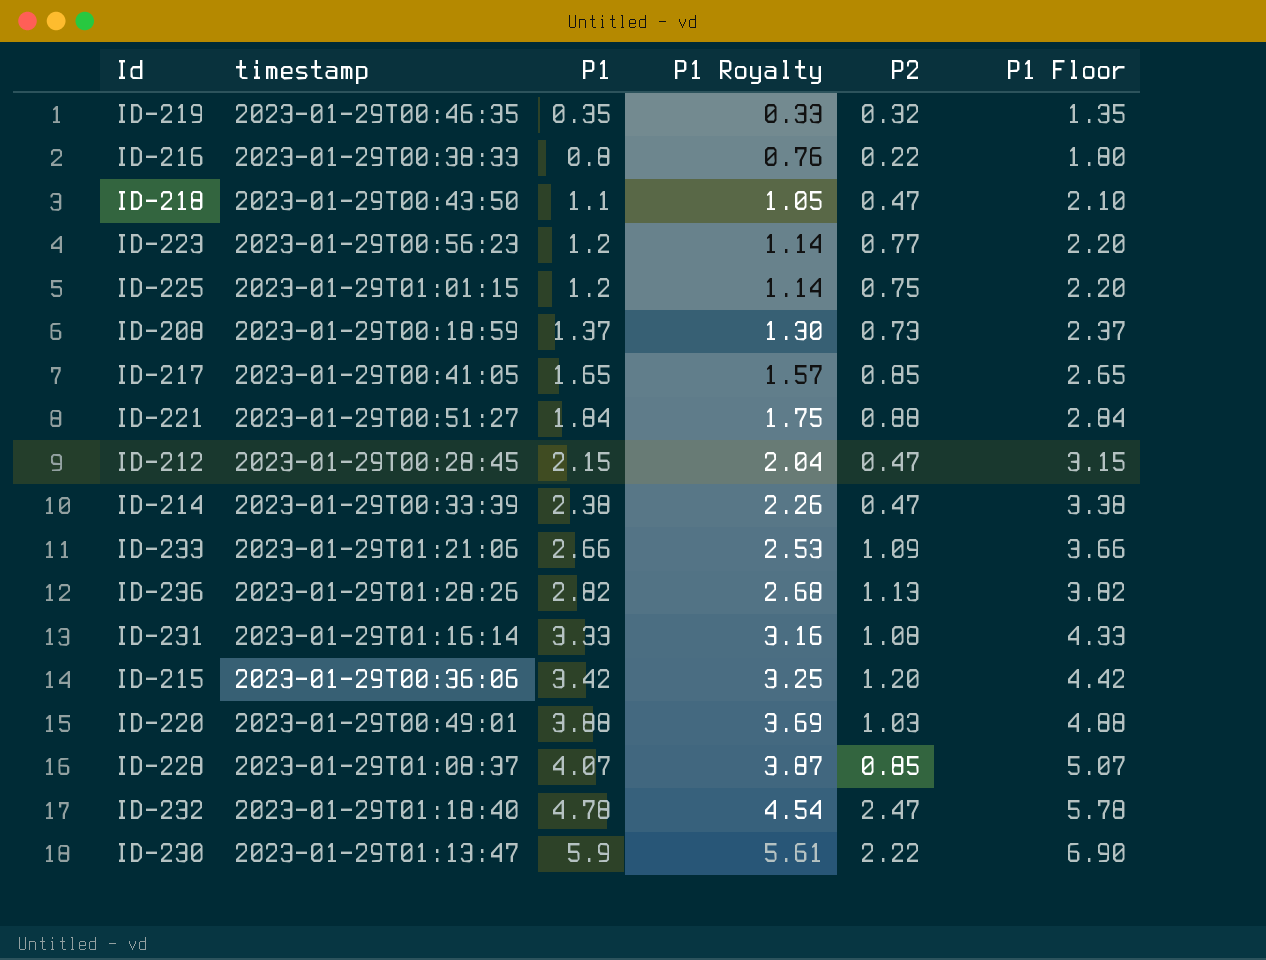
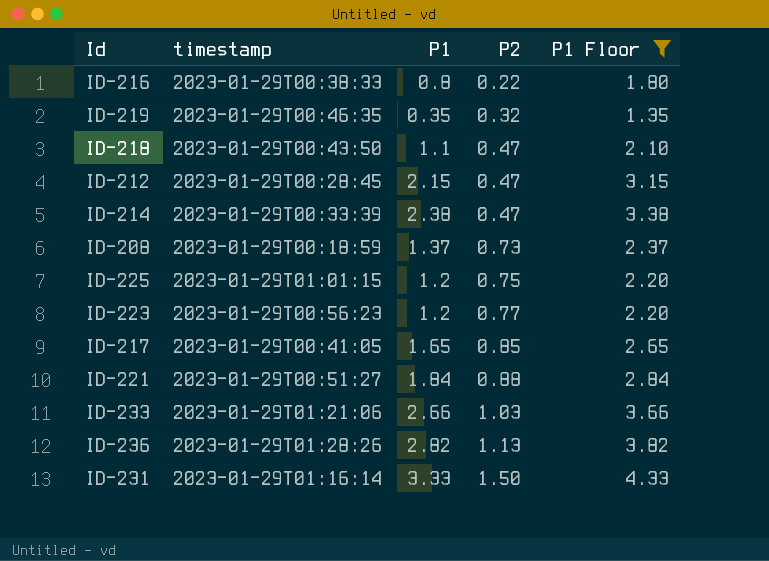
filter: none -> P1 Floor <= 4.33
row order: P1 ascending -> P2 ascending
column P1 Royalty | formula: [P1] * 0.95 -> none
ID-233 | P2: 1.09 -> 1.03
ID-231 | P2: 1.08 -> 1.50

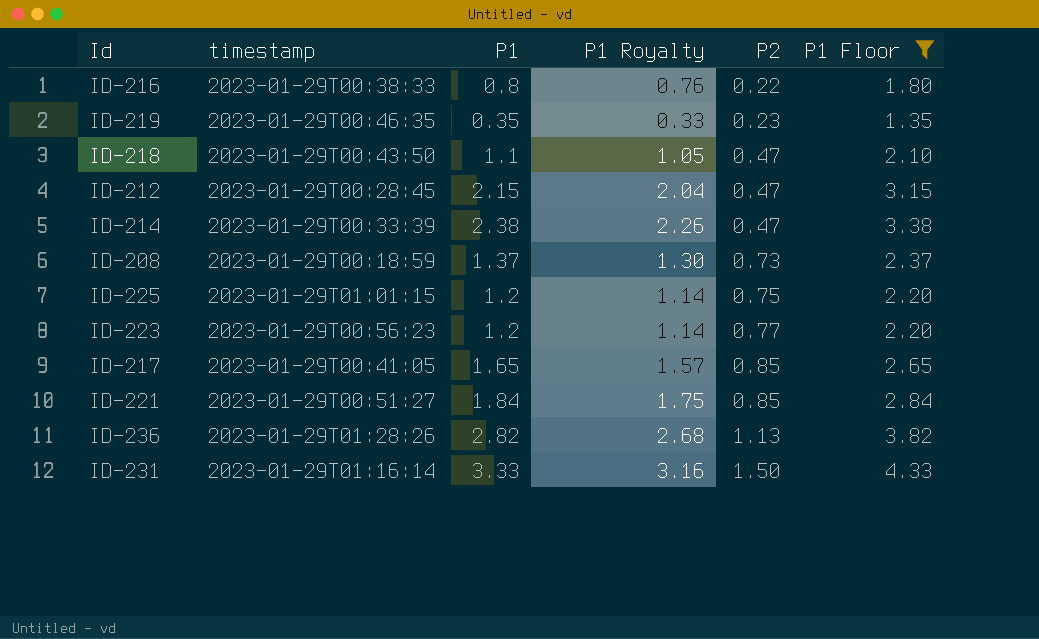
column P1 Royalty | formula: none -> [P1] * 0.95
row ID-233: 2023-01-29T01:21:06 | 2.66 | 1.03 | 3.66 -> none
ID-219 | P2: 0.32 -> 0.23
ID-221 | P2: 0.88 -> 0.85

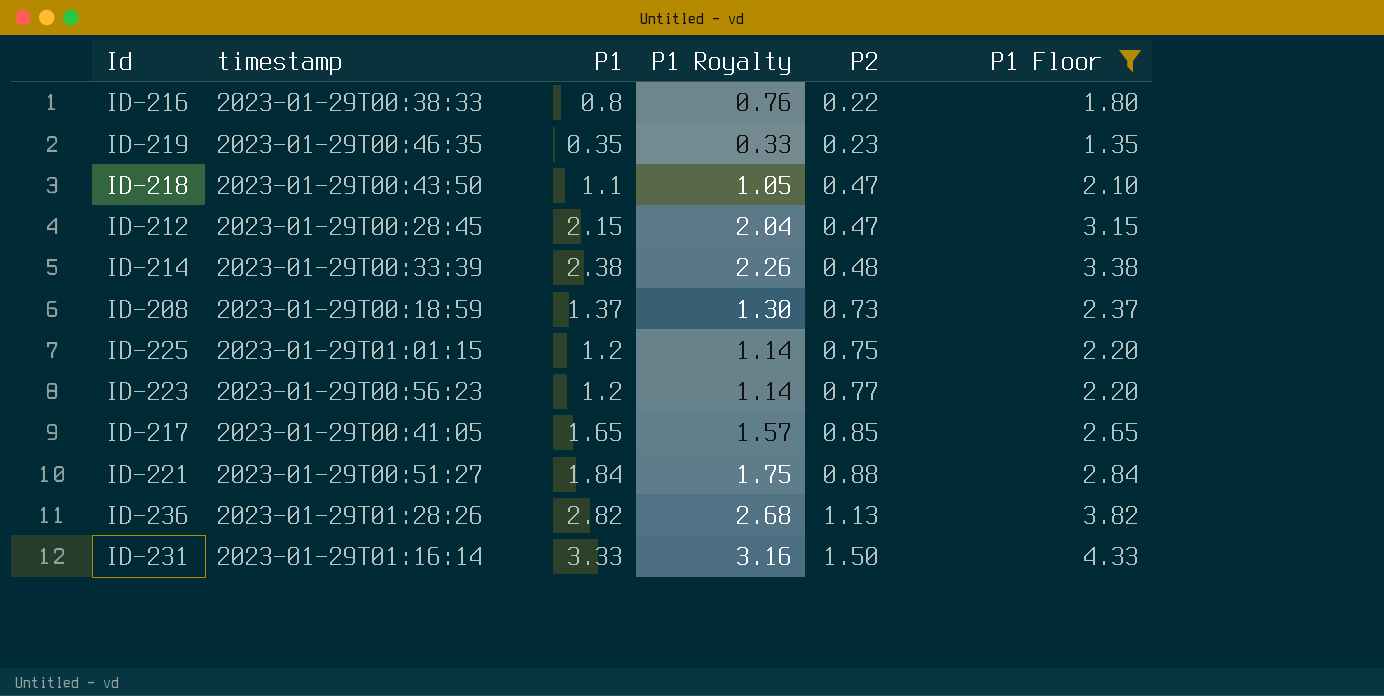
ID-214 | P2: 0.47 -> 0.48
ID-221 | P2: 0.85 -> 0.88

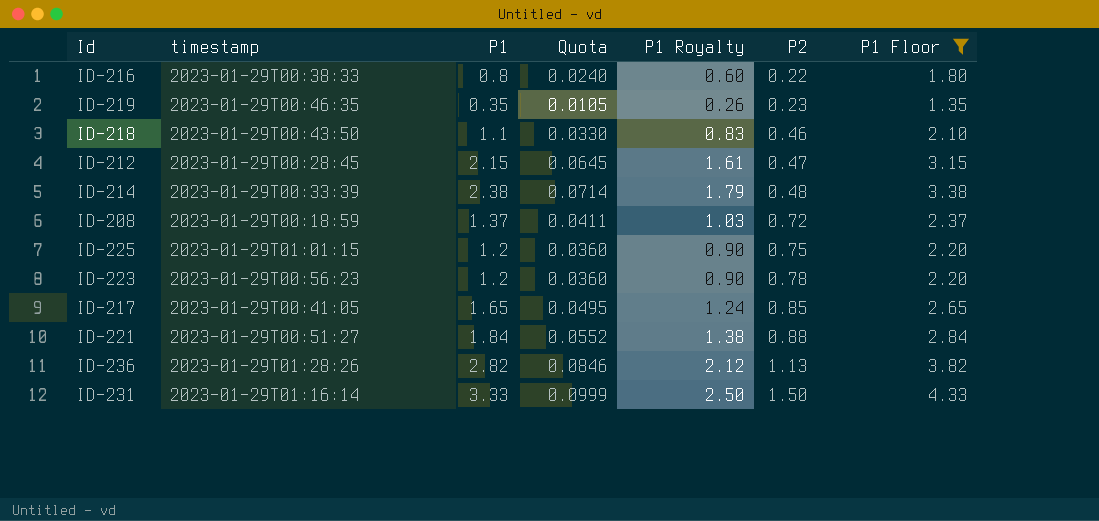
column Quota | formula: none -> [P1] * 0.03
column P1 Royalty | formula: [P1] * 0.95 -> [P1] * 0.75
ID-218 | P2: 0.47 -> 0.46
ID-208 | P2: 0.73 -> 0.72
ID-223 | P2: 0.77 -> 0.78

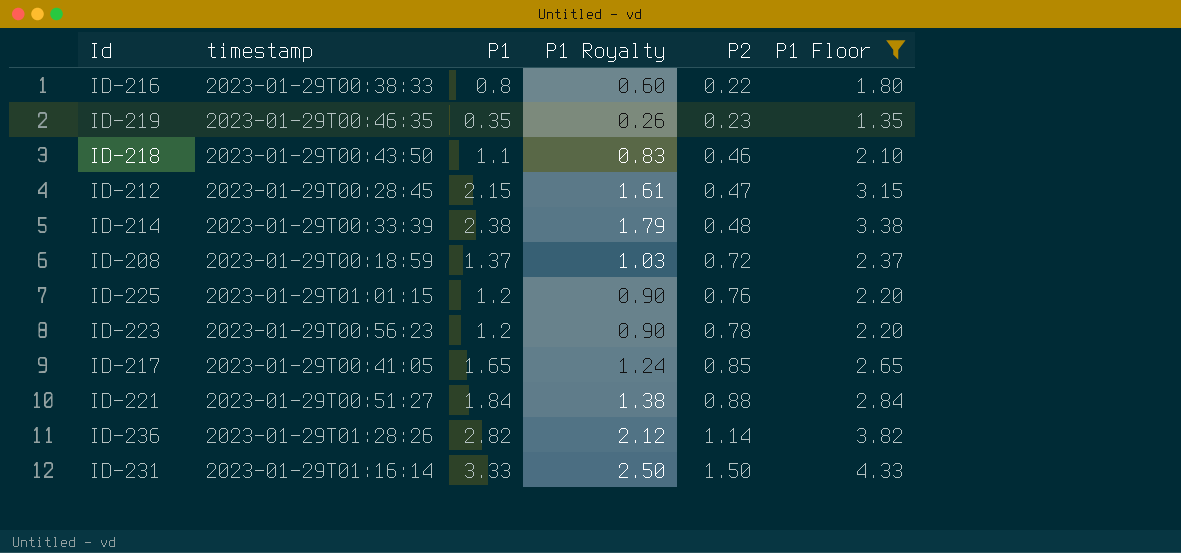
column Quota | formula: [P1] * 0.03 -> none
ID-225 | P2: 0.75 -> 0.76
ID-236 | P2: 1.13 -> 1.14

